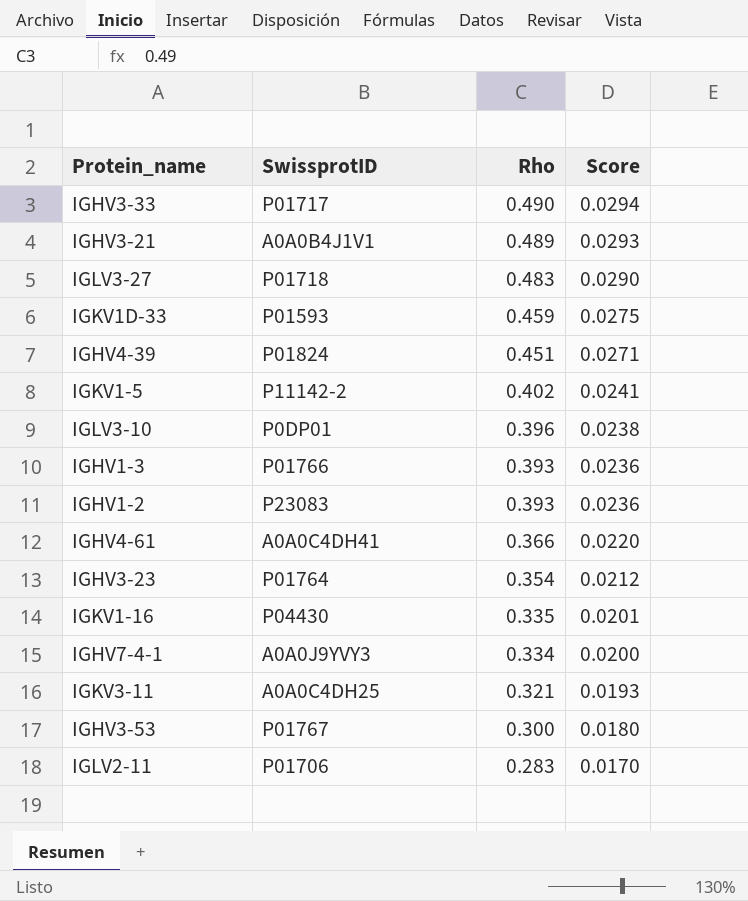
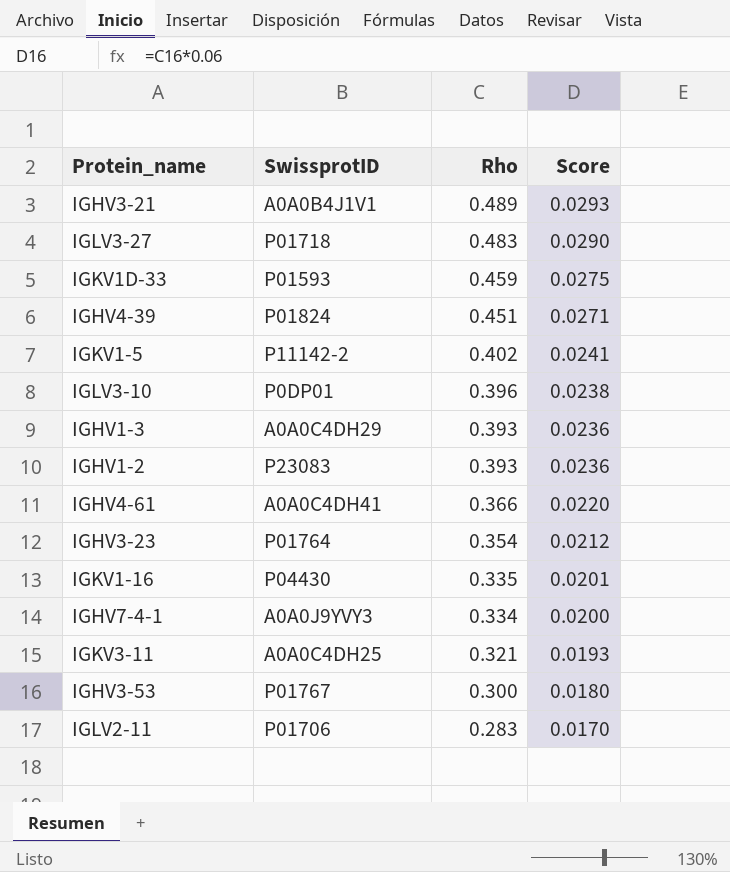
row IGHV3-33: P01717 | 0.490 | 0.0294 -> none
IGHV1-3 | SwissprotID: P01766 -> A0A0C4DH29

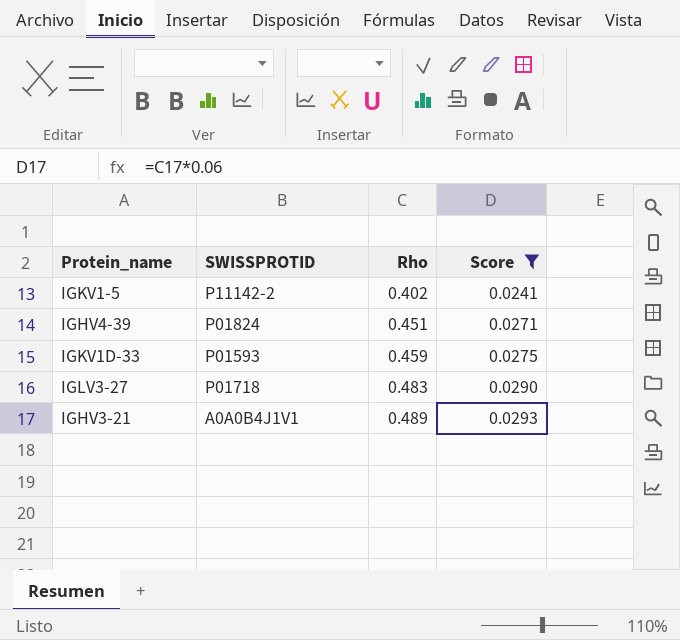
filter: none -> Score >= 0.0241
row order: Rho descending -> Rho ascending
column name: SwissprotID -> SWISSPROTID

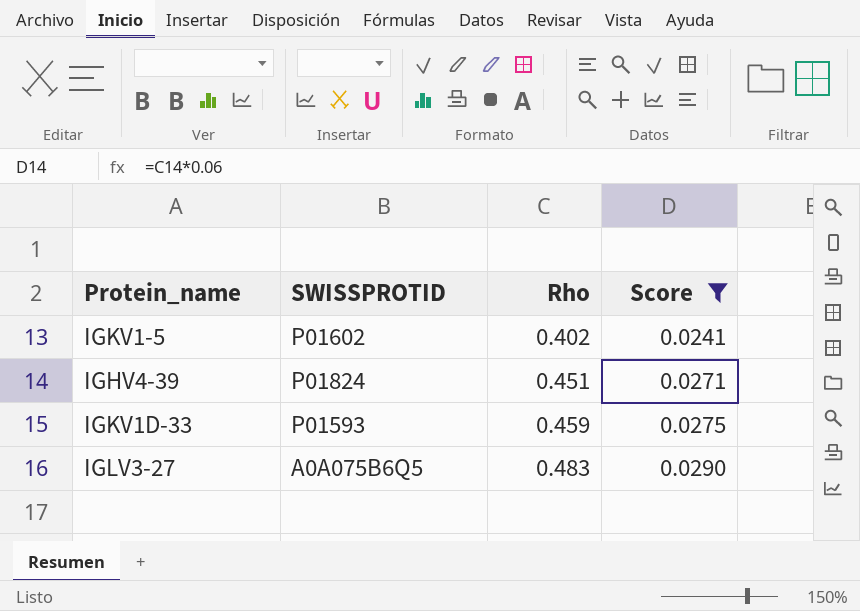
row IGHV3-21: A0A0B4J1V1 | 0.489 | 0.0293 -> none
IGKV1-5 | SWISSPROTID: P11142-2 -> P01602
IGLV3-27 | SWISSPROTID: P01718 -> A0A075B6Q5

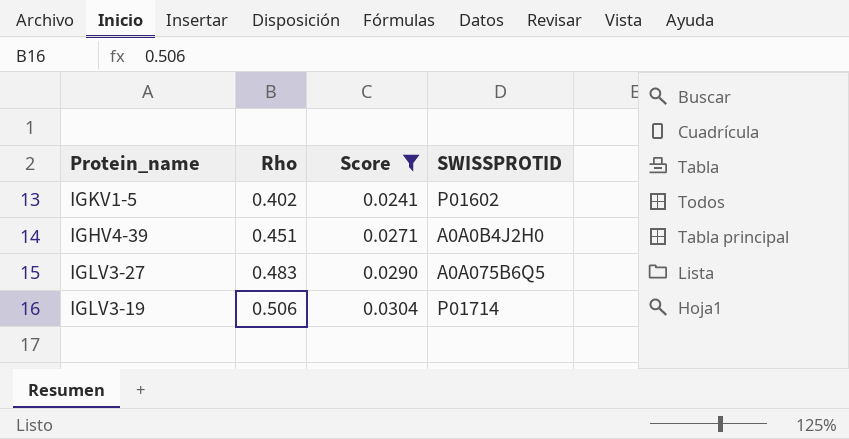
column SWISSPROTID | position: 2 -> 4
row IGKV1D-33: P01593 | 0.459 | 0.0275 -> none
IGHV4-39 | SWISSPROTID: P01824 -> A0A0B4J2H0
row IGLV3-19: none -> 0.506 | 0.0304 | P01714

